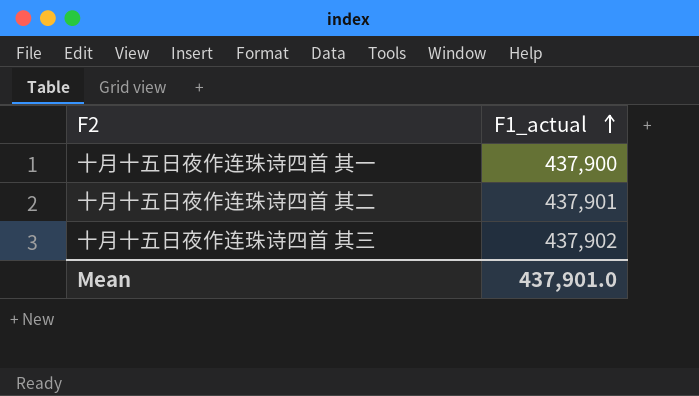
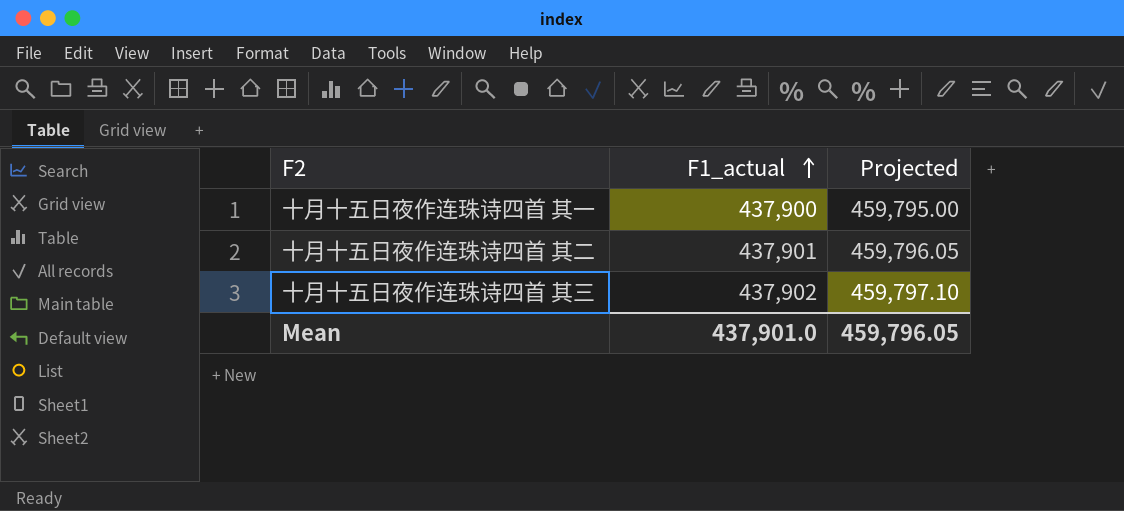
column Projected | formula: none -> [F1_actual] * 1.05

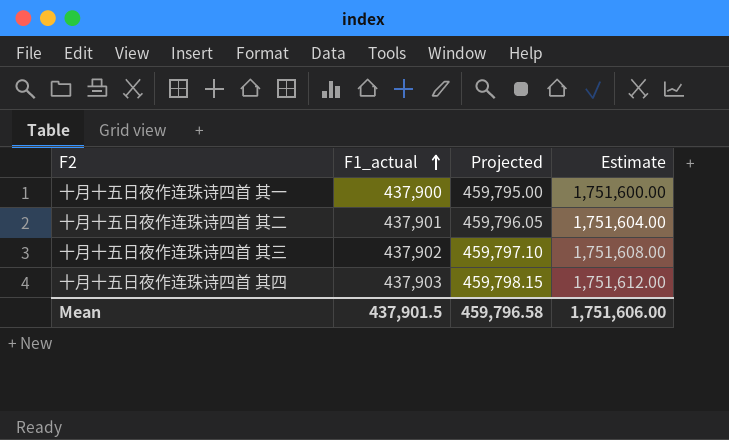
column Estimate | formula: none -> [F1_actual] * 4
row 十月十五日夜作连珠诗四首 其四: none -> 437,903 | 459,798.15 | 1,751,612.00
Mean | F1_actual: 437,901.0 -> 437,901.5
Mean | Projected: 459,796.05 -> 459,796.58

